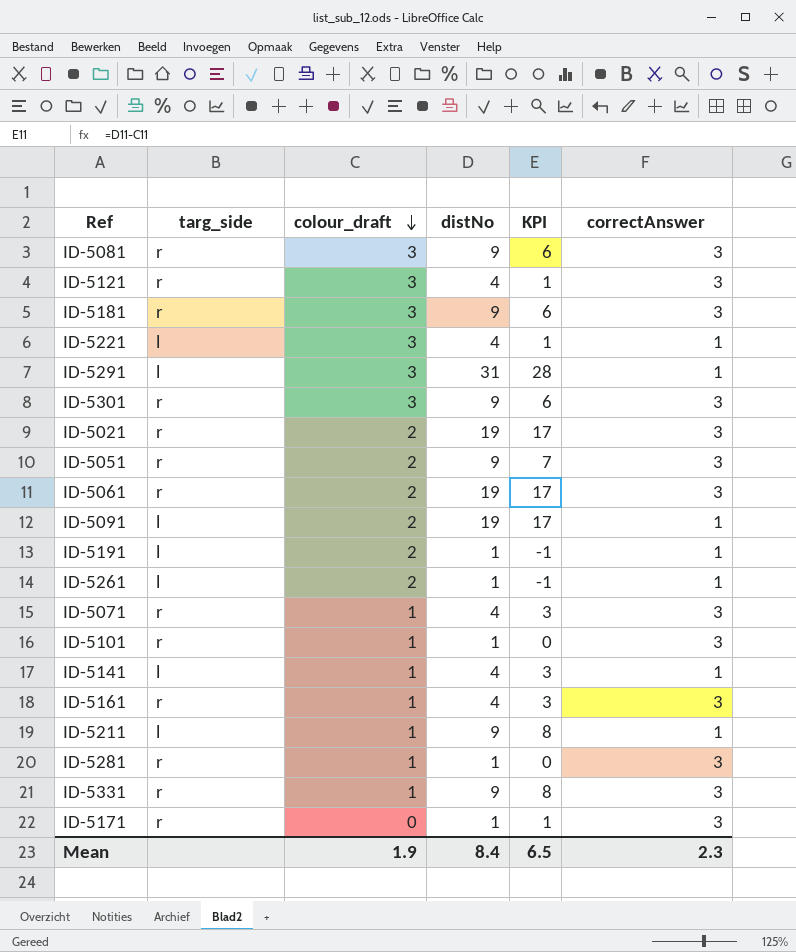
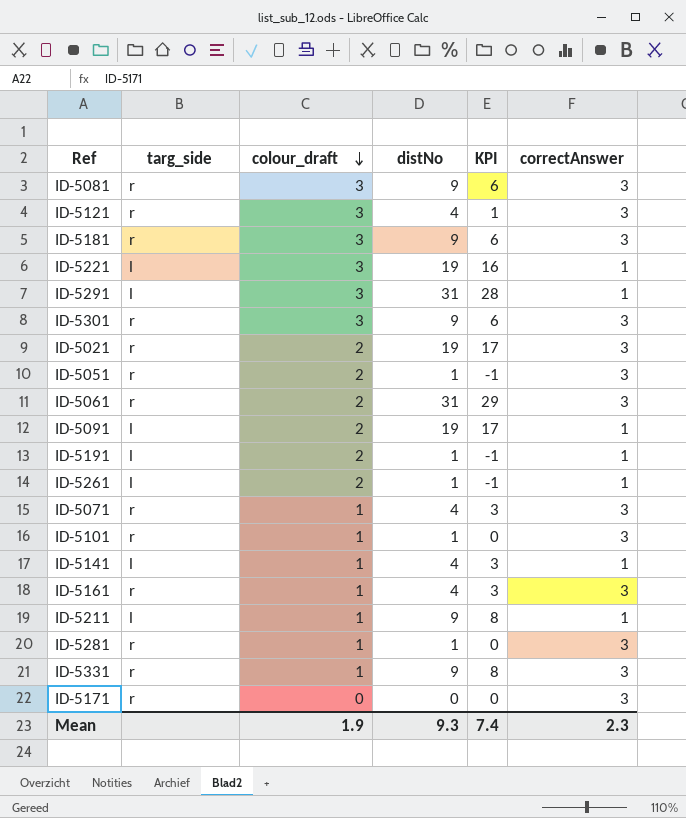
ID-5221 | distNo: 4 -> 19
ID-5221 | KPI: 1 -> 16
ID-5051 | distNo: 9 -> 1
ID-5051 | KPI: 7 -> -1
ID-5061 | distNo: 19 -> 31
ID-5061 | KPI: 17 -> 29
ID-5171 | distNo: 1 -> 0
ID-5171 | KPI: 1 -> 0
Mean | distNo: 8.4 -> 9.3
Mean | KPI: 6.5 -> 7.4

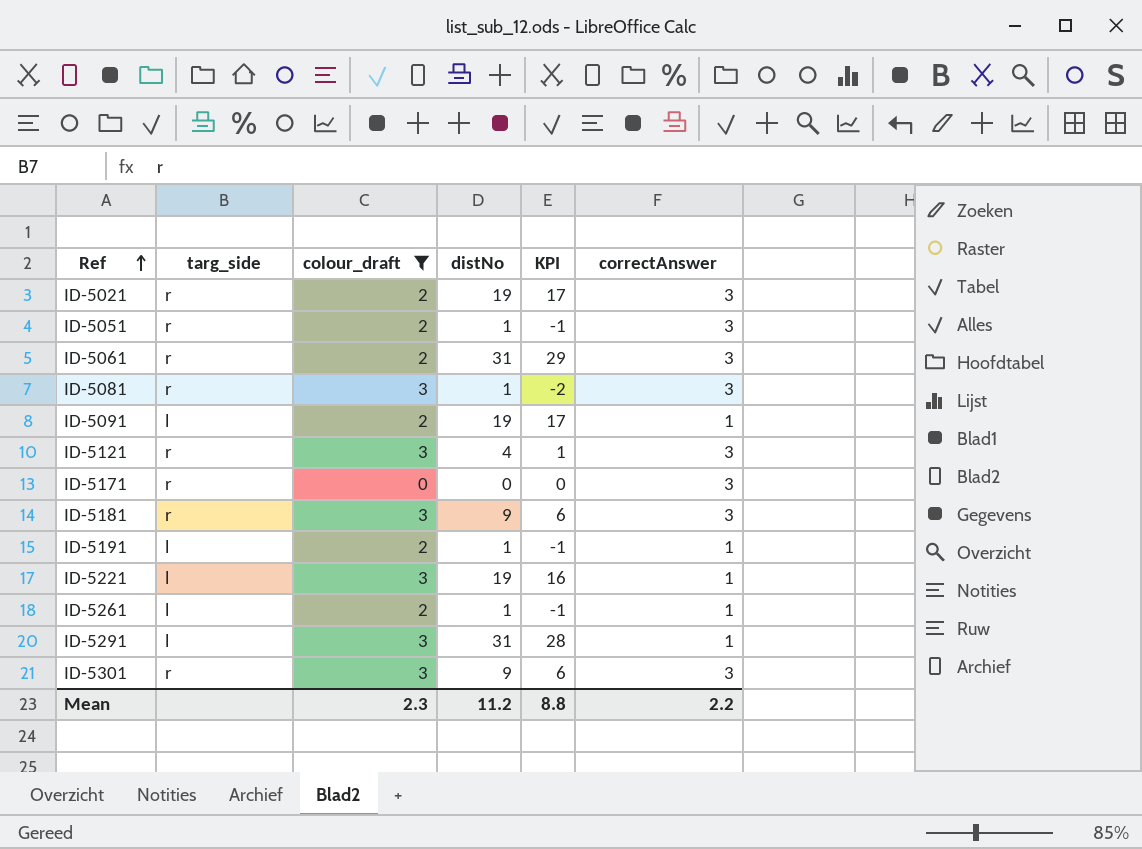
filter: none -> colour_draft != 1
row order: colour_draft descending -> Ref ascending
ID-5081 | distNo: 9 -> 1
ID-5081 | KPI: 6 -> -2
Mean | colour_draft: 1.9 -> 2.3
Mean | distNo: 9.3 -> 11.2
Mean | KPI: 7.4 -> 8.8
Mean | correctAnswer: 2.3 -> 2.2

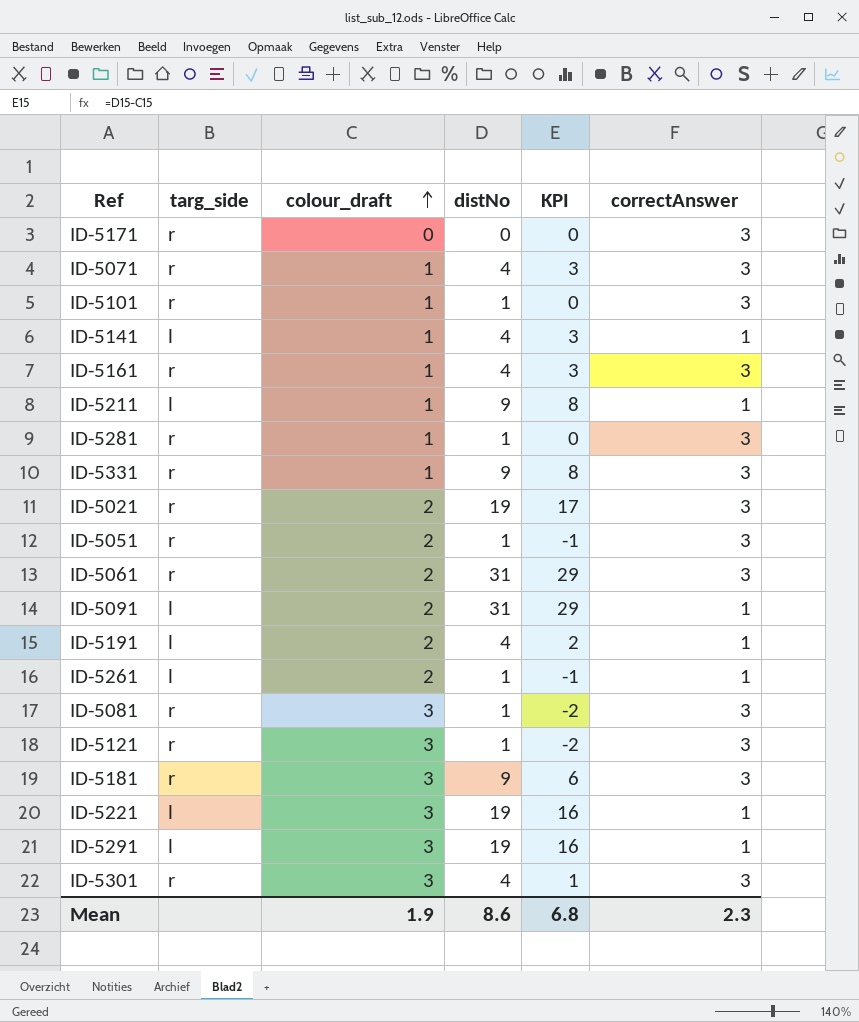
filter: colour_draft != 1 -> none
row order: Ref ascending -> colour_draft ascending
ID-5091 | distNo: 19 -> 31
ID-5091 | KPI: 17 -> 29
ID-5191 | distNo: 1 -> 4
ID-5191 | KPI: -1 -> 2
ID-5121 | distNo: 4 -> 1
ID-5121 | KPI: 1 -> -2
ID-5291 | distNo: 31 -> 19
ID-5291 | KPI: 28 -> 16
ID-5301 | distNo: 9 -> 4
ID-5301 | KPI: 6 -> 1
Mean | colour_draft: 2.3 -> 1.9
Mean | distNo: 11.2 -> 8.6
Mean | KPI: 8.8 -> 6.8
Mean | correctAnswer: 2.2 -> 2.3

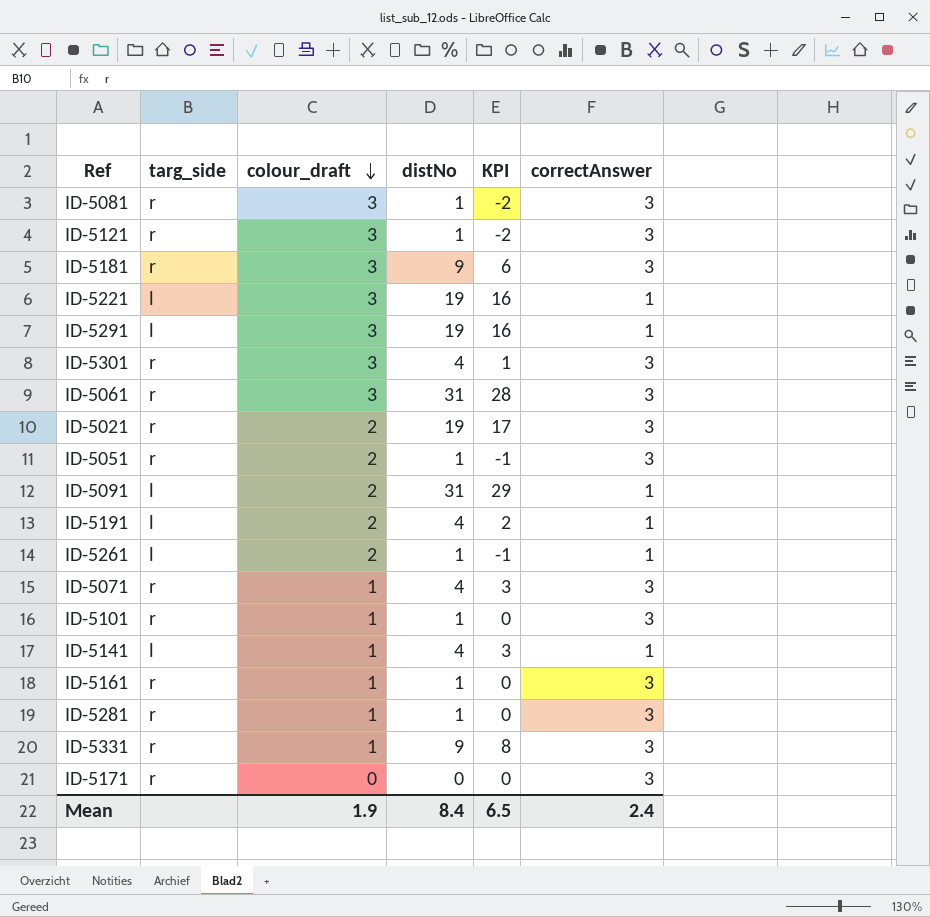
row order: colour_draft ascending -> colour_draft descending
row ID-5211: l | 1 | 9 | 8 | 1 -> none
ID-5061 | colour_draft: 2 -> 3
ID-5061 | KPI: 29 -> 28
ID-5161 | distNo: 4 -> 1
ID-5161 | KPI: 3 -> 0
Mean | distNo: 8.6 -> 8.4
Mean | KPI: 6.8 -> 6.5
Mean | correctAnswer: 2.3 -> 2.4

